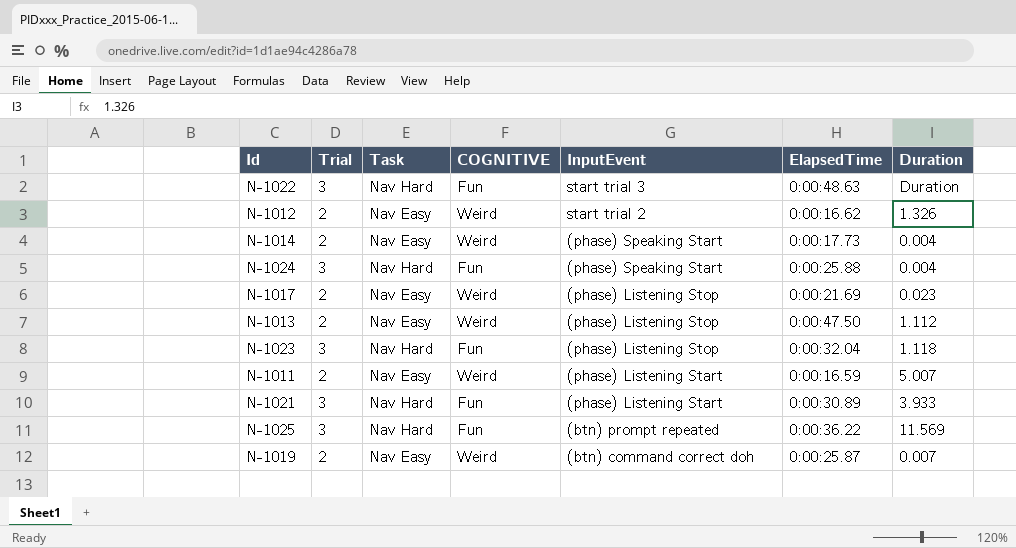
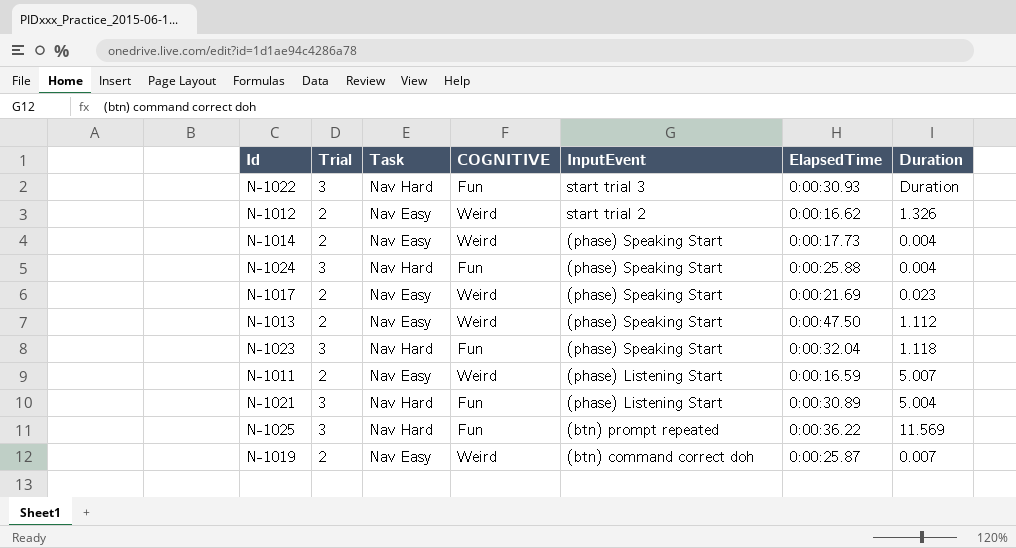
N-1022 | ElapsedTime: 0:00:48.63 -> 0:00:30.93
N-1017 | InputEvent: (phase) Listening Stop -> (phase) Speaking Start
N-1013 | InputEvent: (phase) Listening Stop -> (phase) Speaking Start
N-1023 | InputEvent: (phase) Listening Stop -> (phase) Speaking Start
N-1021 | Duration: 3.933 -> 5.004

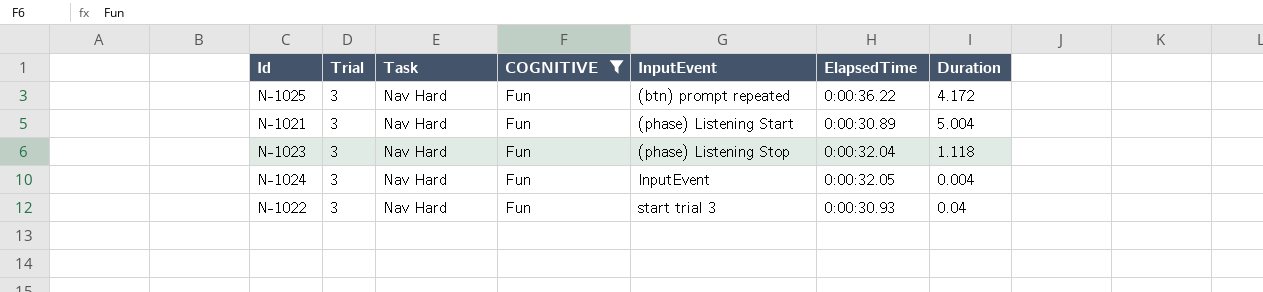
filter: none -> COGNITIVE = Fun
row order: InputEvent descending -> InputEvent ascending
N-1025 | Duration: 11.569 -> 4.172
N-1023 | InputEvent: (phase) Speaking Start -> (phase) Listening Stop
N-1024 | InputEvent: (phase) Speaking Start -> InputEvent
N-1024 | ElapsedTime: 0:00:25.88 -> 0:00:32.05
N-1022 | Duration: Duration -> 0.04

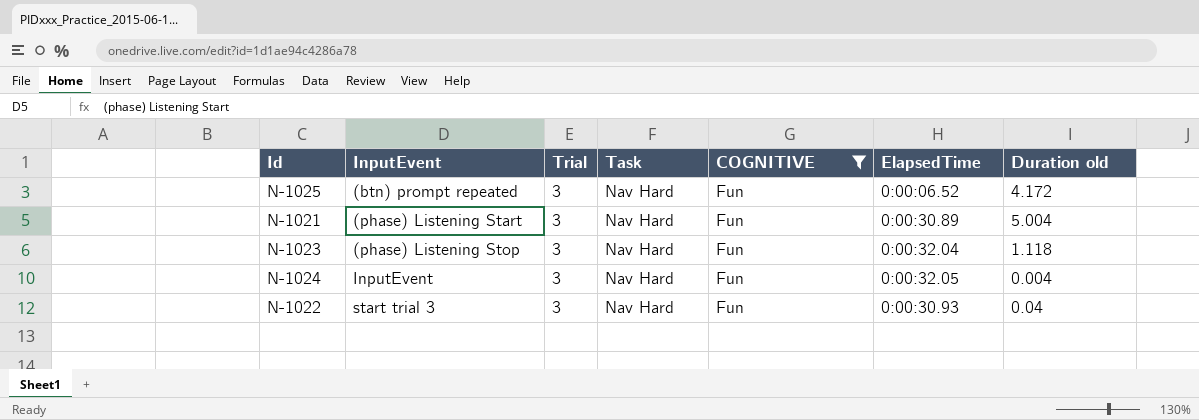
column InputEvent | position: 5 -> 2
column name: Duration -> Duration old
N-1025 | ElapsedTime: 0:00:36.22 -> 0:00:06.52

